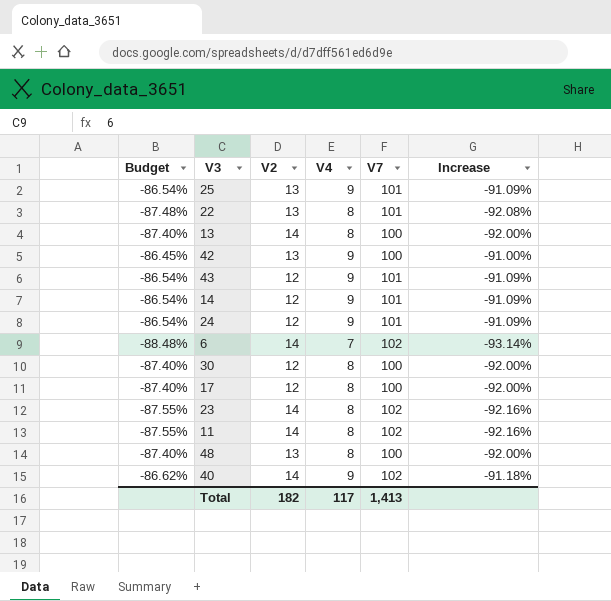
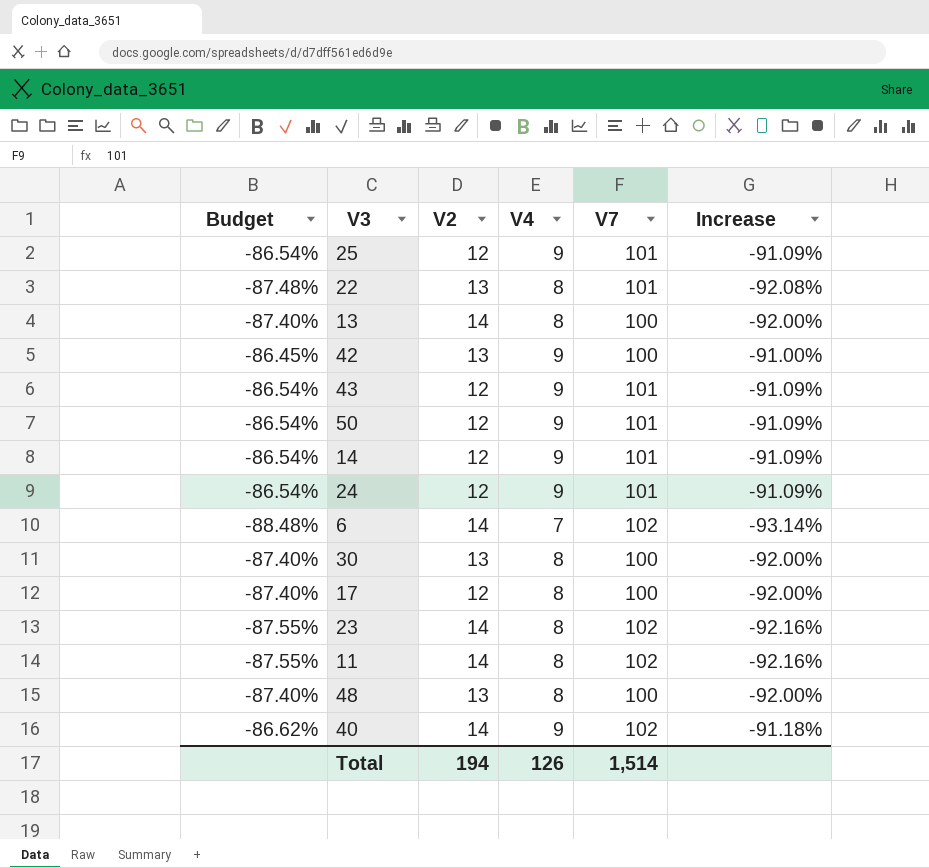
25 | V2: 13 -> 12
row 50: none -> -86.54% | 12 | 9 | 101 | -91.09%
30 | V2: 12 -> 13
Total | V2: 182 -> 194
Total | V4: 117 -> 126
Total | V7: 1,413 -> 1,514

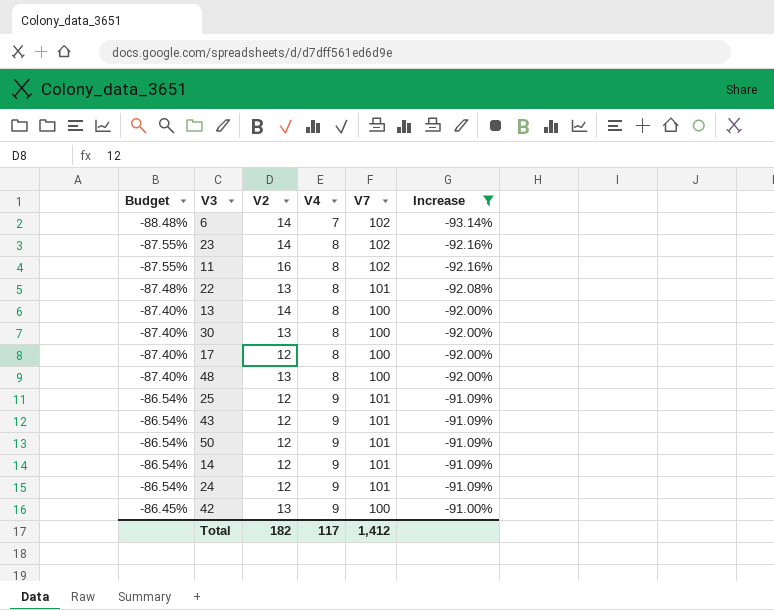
filter: none -> Increase != -91.18%
row order: none -> Budget ascending
11 | V2: 14 -> 16
Total | V2: 194 -> 182
Total | V4: 126 -> 117
Total | V7: 1,514 -> 1,412

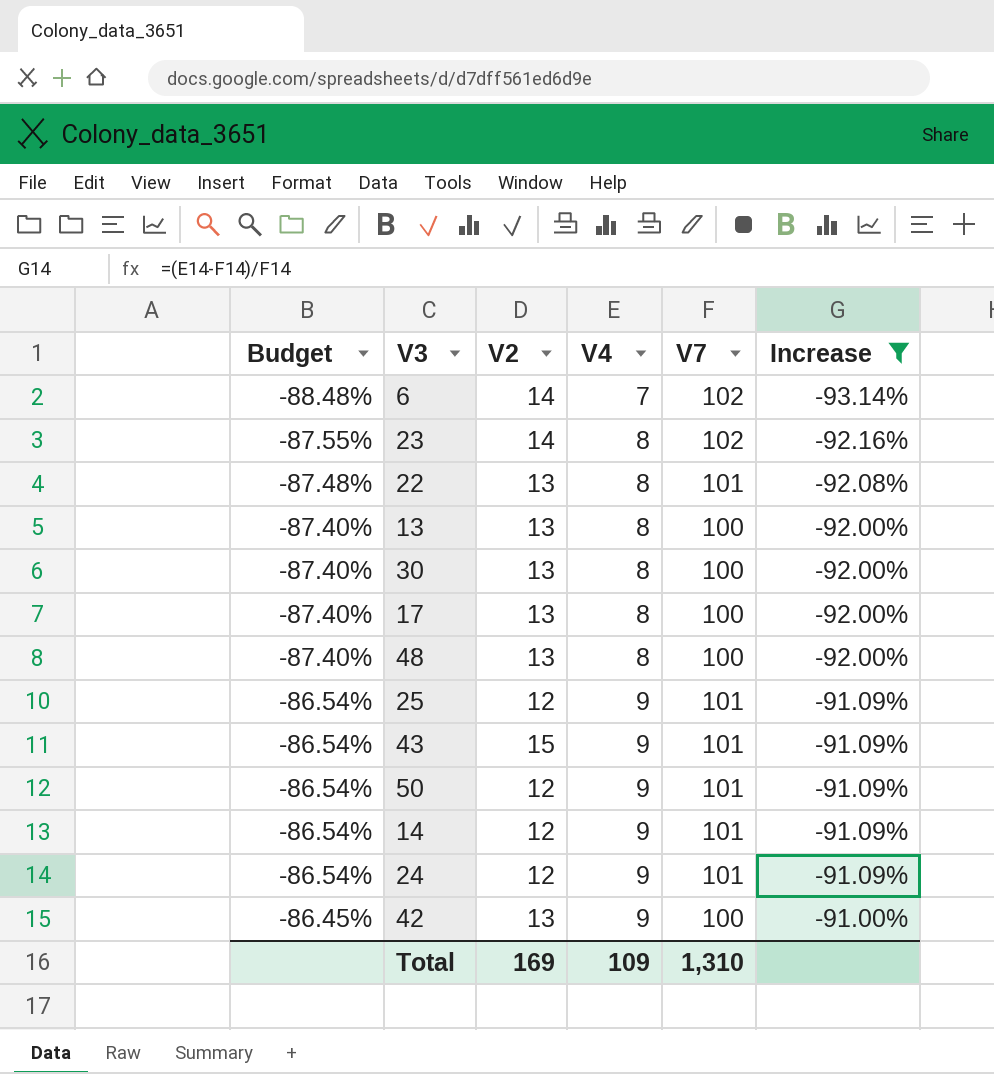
row 11: -87.55% | 16 | 8 | 102 | -92.16% -> none
13 | V2: 14 -> 13
17 | V2: 12 -> 13
43 | V2: 12 -> 15
Total | V2: 182 -> 169
Total | V4: 117 -> 109
Total | V7: 1,412 -> 1,310

